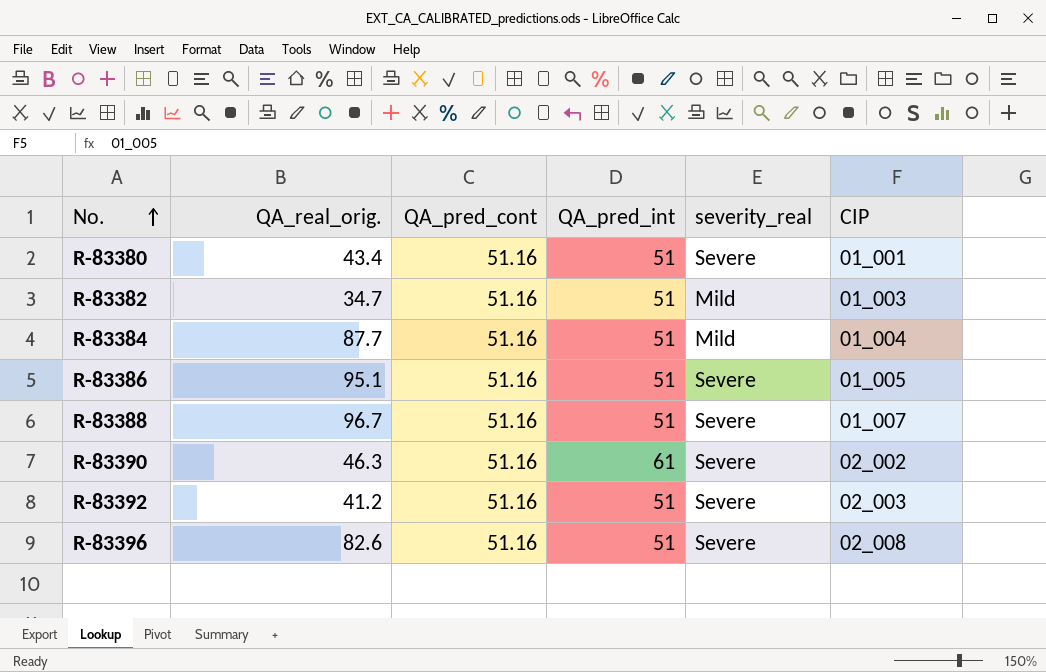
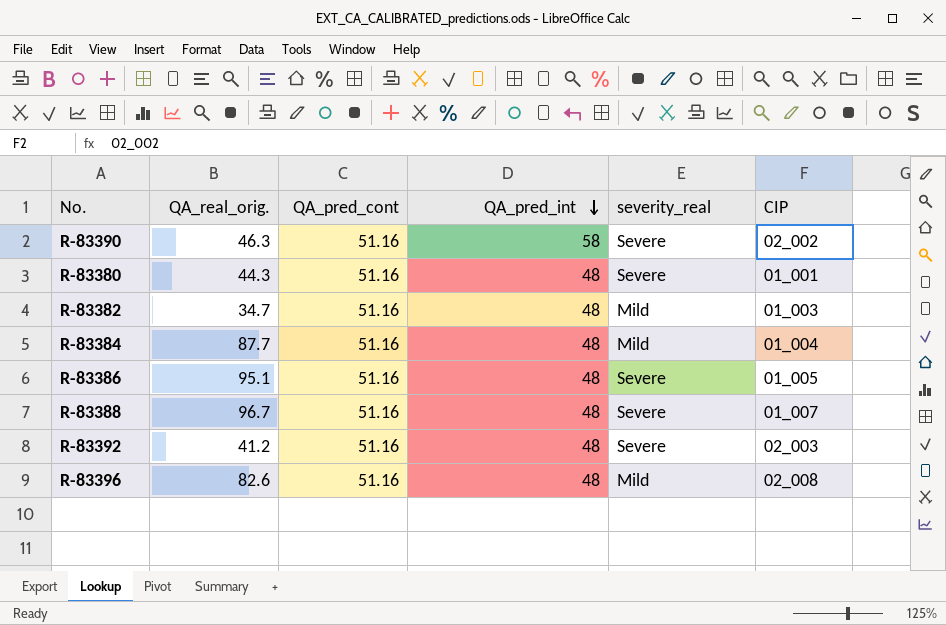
row order: No. ascending -> QA_pred_int descending
R-83390 | QA_pred_int: 61 -> 58
R-83380 | QA_real_orig.: 43.4 -> 44.3
R-83380 | QA_pred_int: 51 -> 48
R-83382 | QA_pred_int: 51 -> 48
R-83384 | QA_pred_int: 51 -> 48
R-83386 | QA_pred_int: 51 -> 48
R-83388 | QA_pred_int: 51 -> 48
R-83392 | QA_pred_int: 51 -> 48
R-83396 | QA_pred_int: 51 -> 48
R-83396 | severity_real: Severe -> Mild

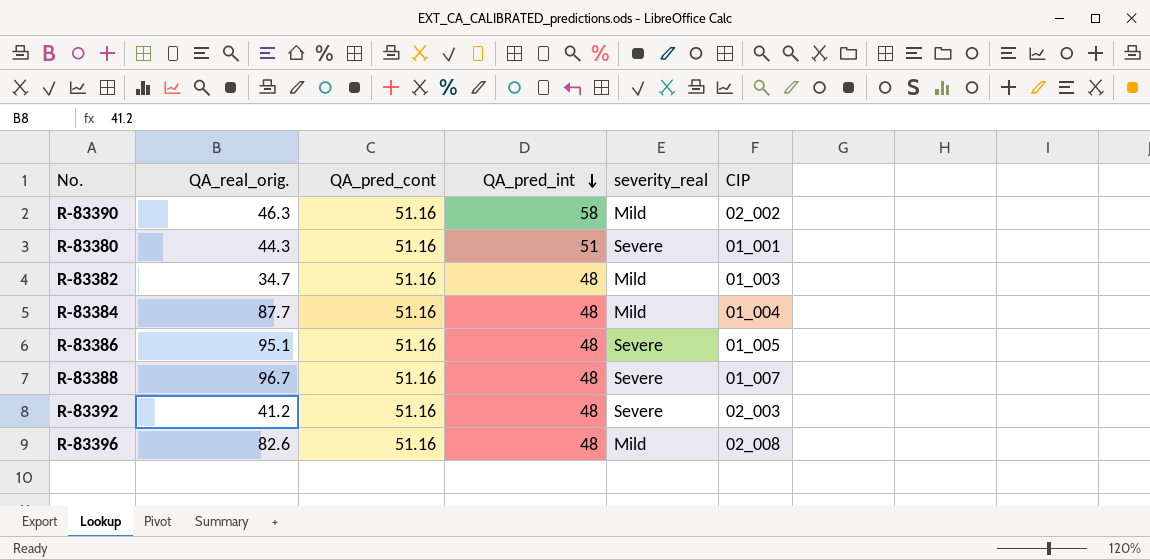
R-83390 | severity_real: Severe -> Mild
R-83380 | QA_pred_int: 48 -> 51

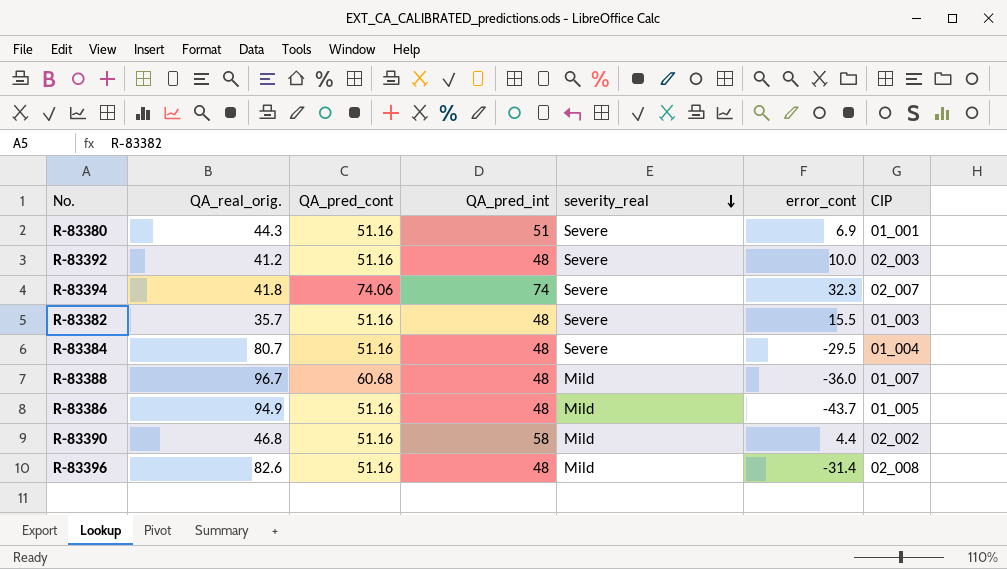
row order: QA_pred_int descending -> severity_real descending
column error_cont | formula: none -> [QA_pred_cont] - [QA_real_orig.]
row R-83394: none -> 41.8 | 74.06 | 74 | Severe | 32.3 | 02_007
R-83382 | QA_real_orig.: 34.7 -> 35.7
R-83382 | severity_real: Mild -> Severe
R-83384 | QA_real_orig.: 87.7 -> 80.7
R-83384 | severity_real: Mild -> Severe
R-83388 | QA_pred_cont: 51.16 -> 60.68
R-83388 | severity_real: Severe -> Mild
R-83386 | QA_real_orig.: 95.1 -> 94.9
R-83386 | severity_real: Severe -> Mild
R-83390 | QA_real_orig.: 46.3 -> 46.8

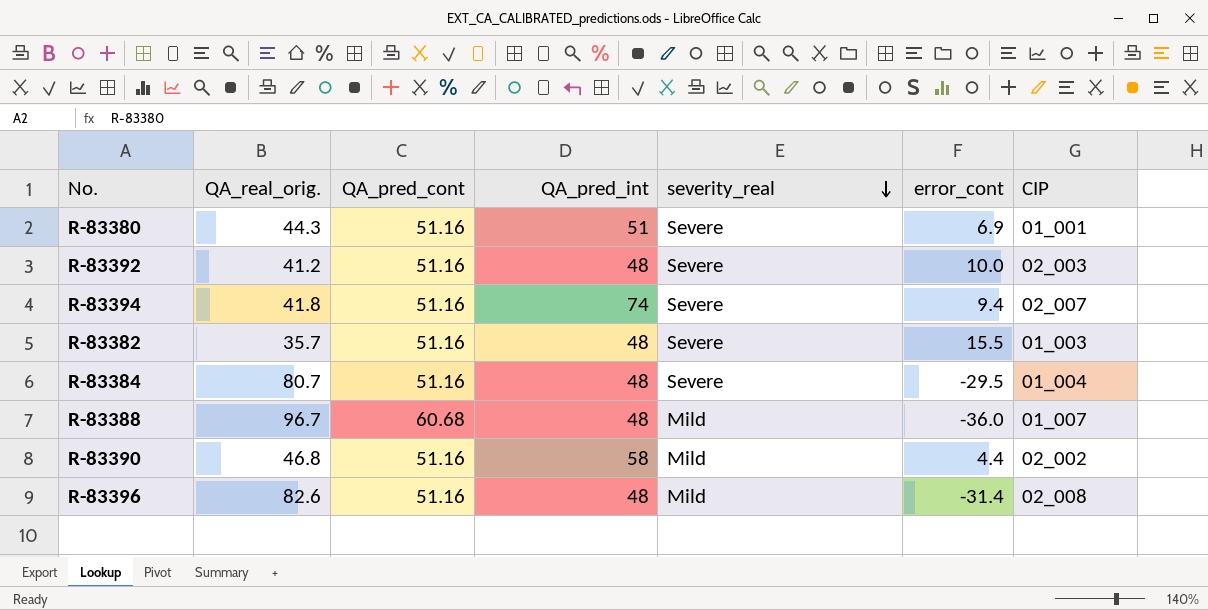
row R-83386: 94.9 | 51.16 | 48 | Mild | -43.7 | 01_005 -> none
R-83394 | QA_pred_cont: 74.06 -> 51.16
R-83394 | error_cont: 32.3 -> 9.4

